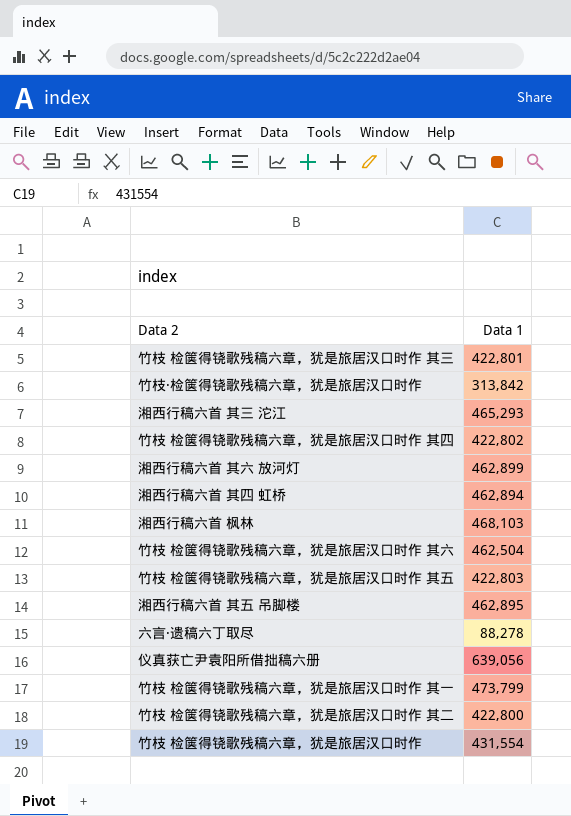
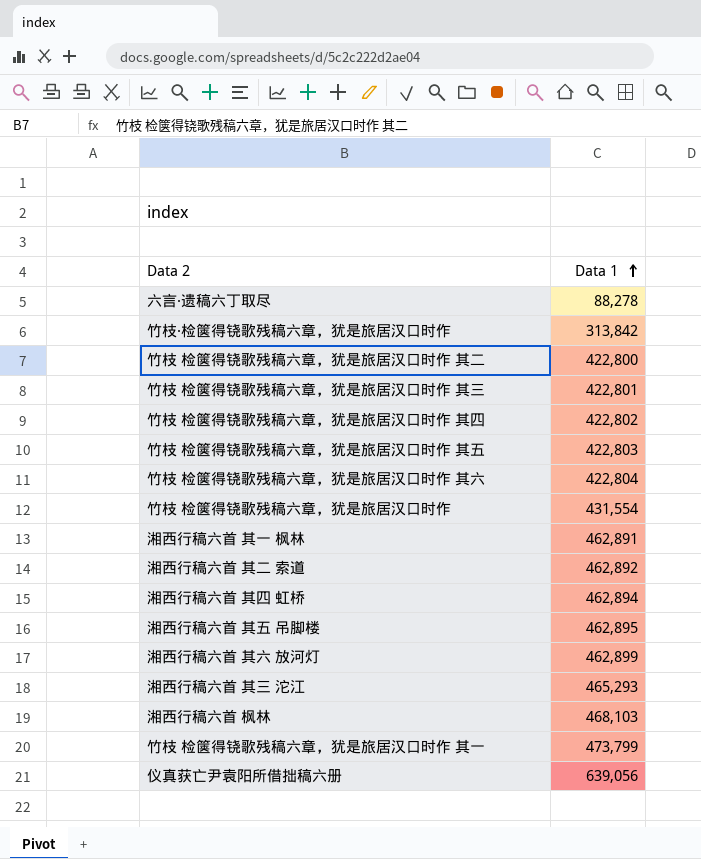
row order: none -> Data 1 ascending
竹枝 检箧得铙歌残稿六章，犹是旅居汉口时作 其六 | Data 1: 462,504 -> 422,804
row 湘西行稿六首 其一 枫林: none -> 462,891
row 湘西行稿六首 其二 索道: none -> 462,892

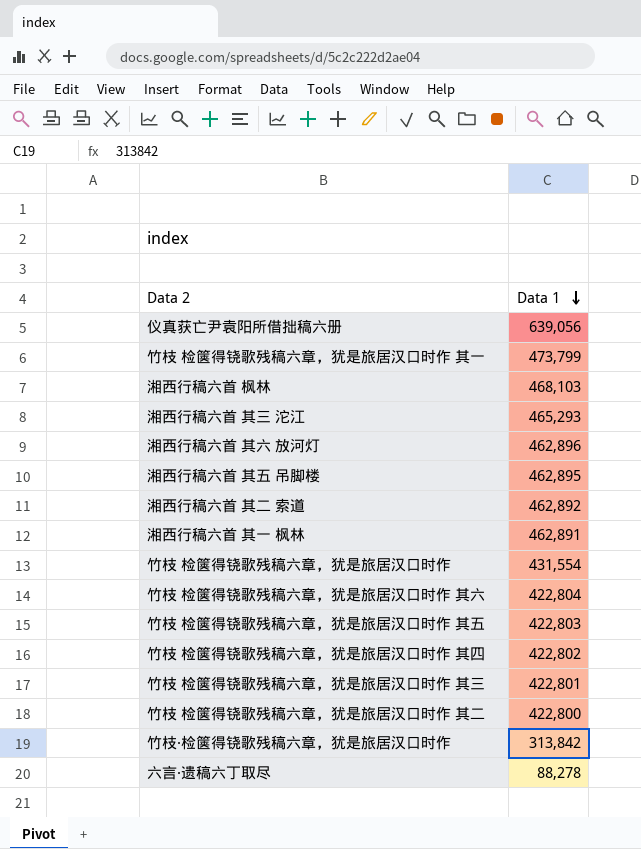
row order: Data 1 ascending -> Data 1 descending
row 湘西行稿六首 其四 虹桥: 462,894 -> none
湘西行稿六首 其六 放河灯 | Data 1: 462,899 -> 462,896

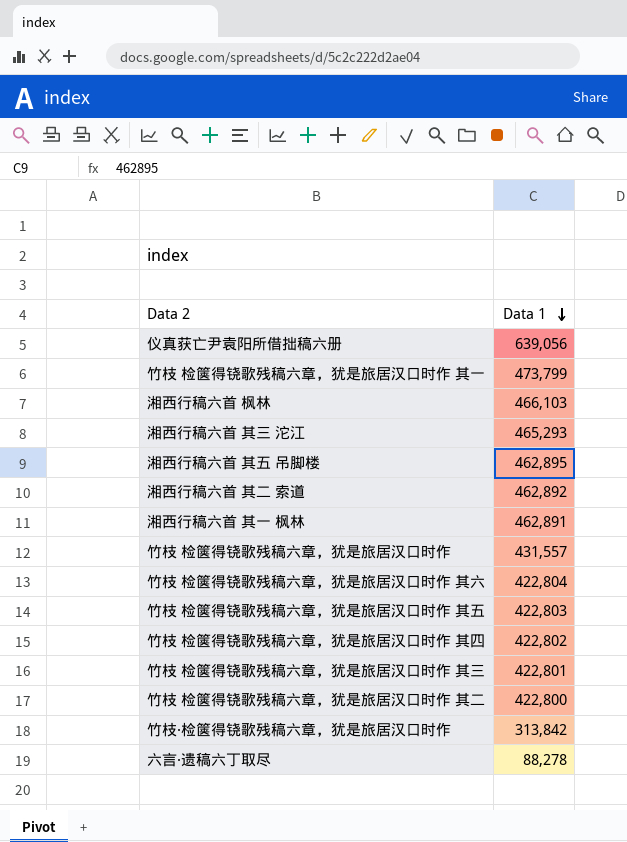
row 湘西行稿六首 其六 放河灯: 462,896 -> none
湘西行稿六首 枫林 | Data 1: 468,103 -> 466,103
竹枝 检箧得铙歌残稿六章，犹是旅居汉口时作 | Data 1: 431,554 -> 431,557

